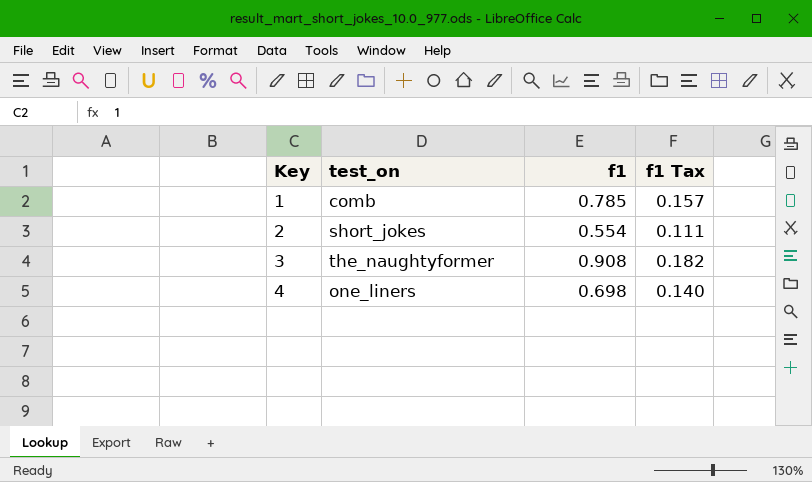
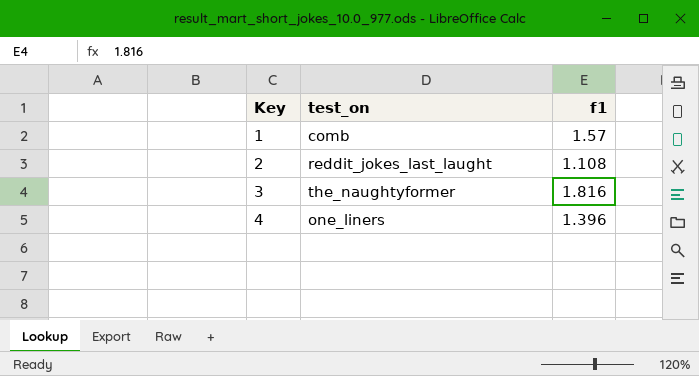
column f1 Tax | formula: [f1] * 0.2 -> none
1 | f1: 0.785 -> 1.57
2 | test_on: short_jokes -> reddit_jokes_last_laught
2 | f1: 0.554 -> 1.108
3 | f1: 0.908 -> 1.816
4 | f1: 0.698 -> 1.396

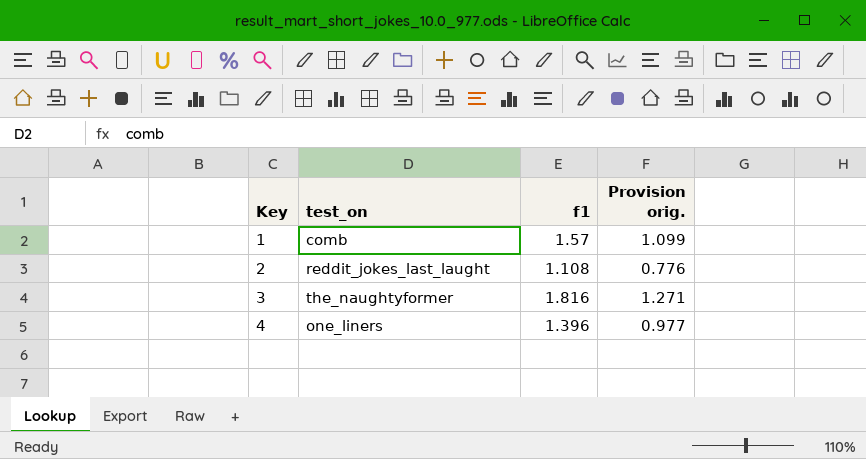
column Provision orig. | formula: none -> [f1] * 0.7

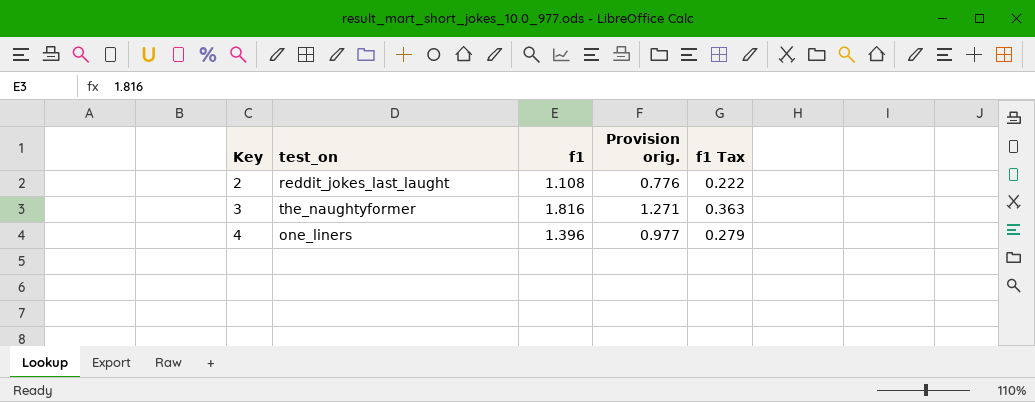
column f1 Tax | formula: none -> [f1] * 0.2
row 1: comb | 1.57 | 1.099 -> none

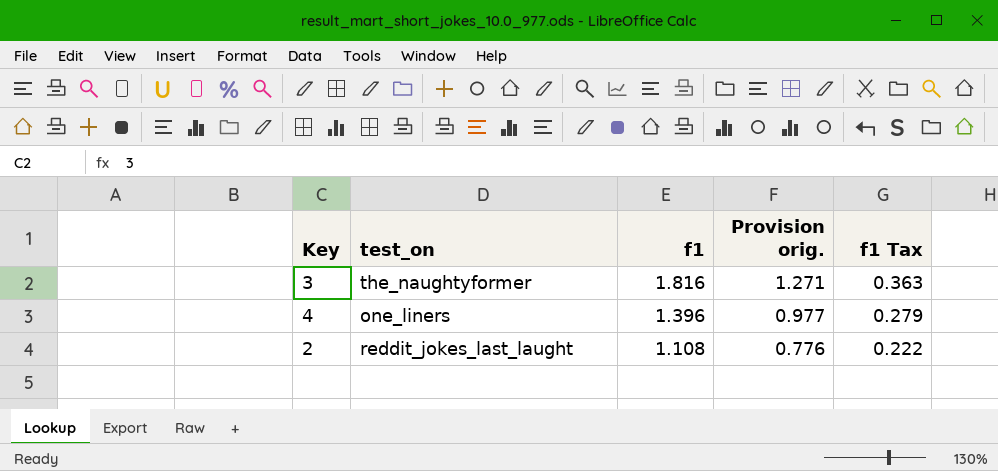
row order: Key ascending -> f1 descending

